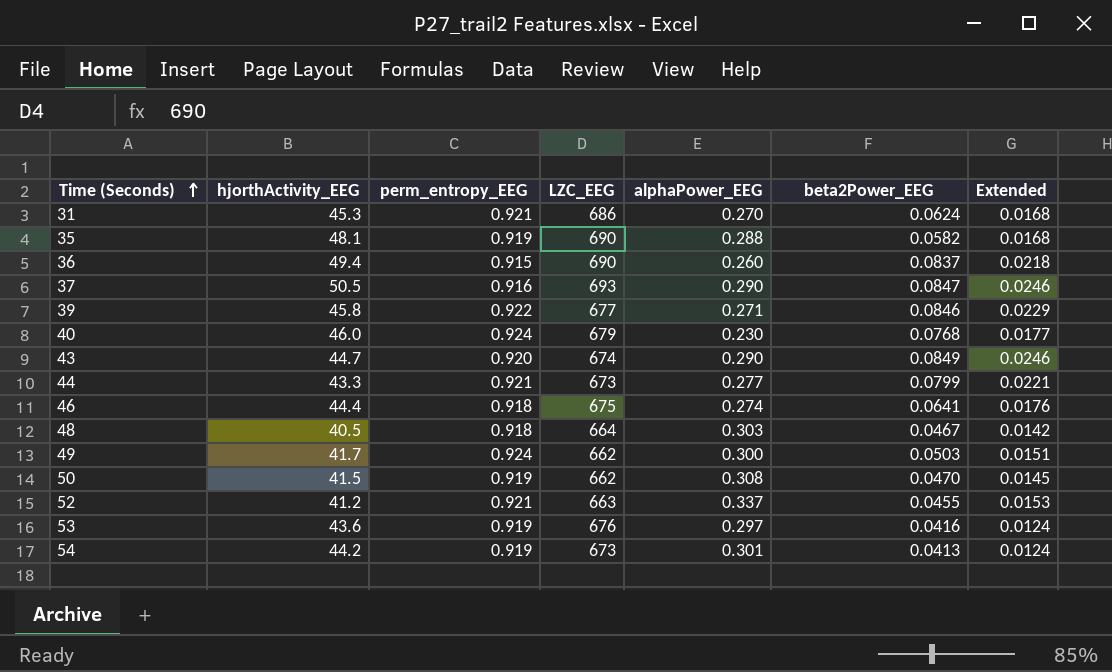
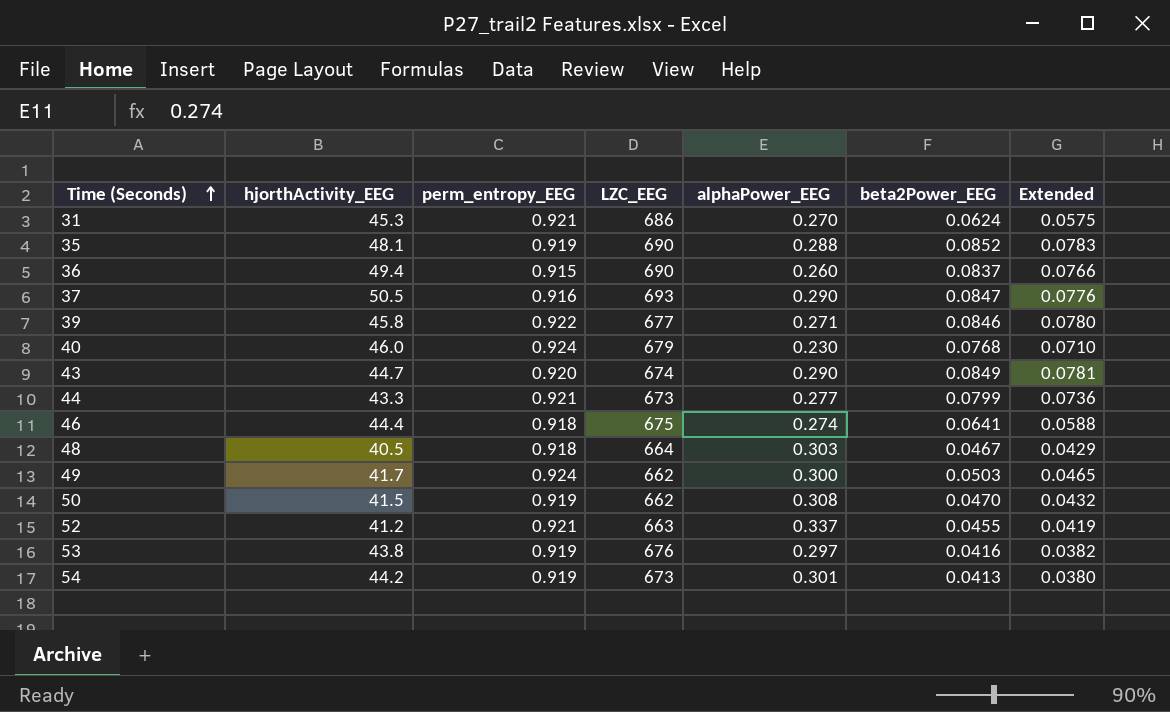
column Extended | formula: [alphaPower_EEG] * [beta2Power_EEG] -> [perm_entropy_EEG] * [beta2Power_EEG]
35 | beta2Power_EEG: 0.0582 -> 0.0852
53 | hjorthActivity_EEG: 43.6 -> 43.8

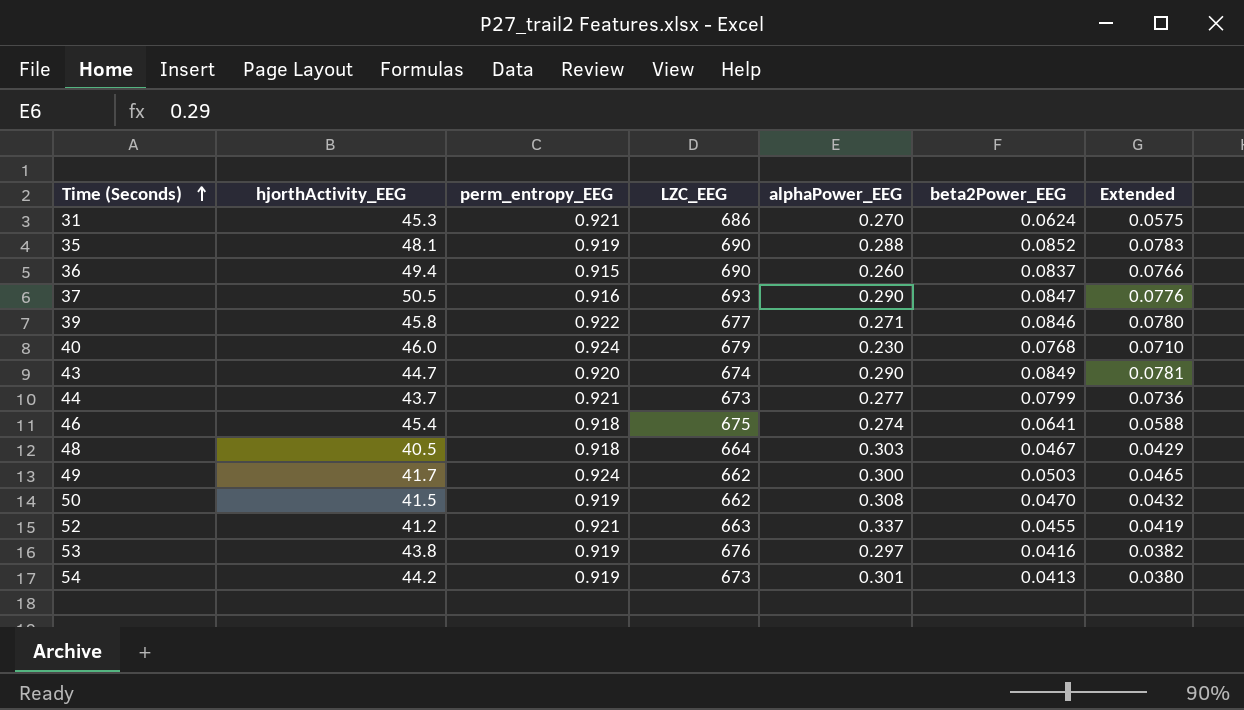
44 | hjorthActivity_EEG: 43.3 -> 43.7
46 | hjorthActivity_EEG: 44.4 -> 45.4

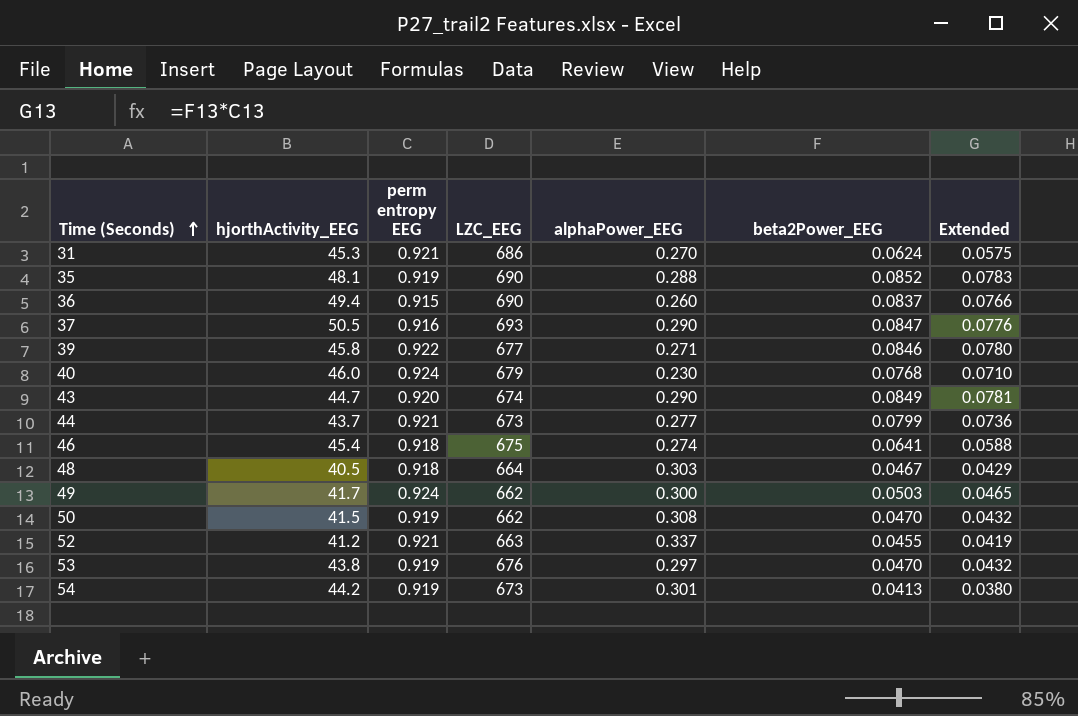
column name: perm_entropy_EEG -> perm entropy EEG
53 | beta2Power_EEG: 0.0416 -> 0.0470
53 | Extended: 0.0382 -> 0.0432

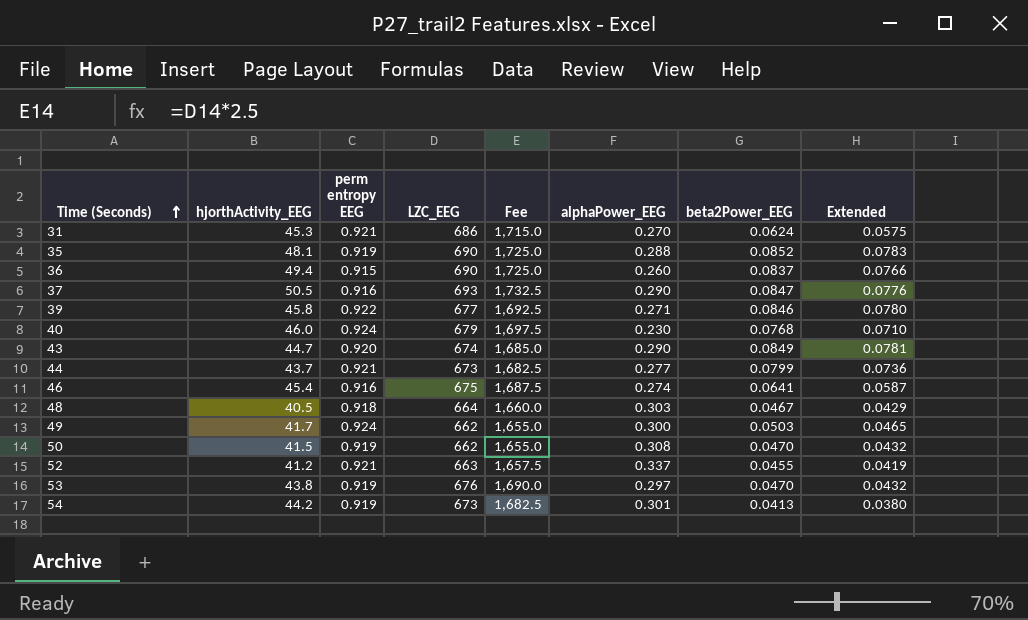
column Fee | formula: none -> [LZC_EEG] * 2.5
46 | perm entropy EEG: 0.918 -> 0.916
46 | Extended: 0.0588 -> 0.0587

